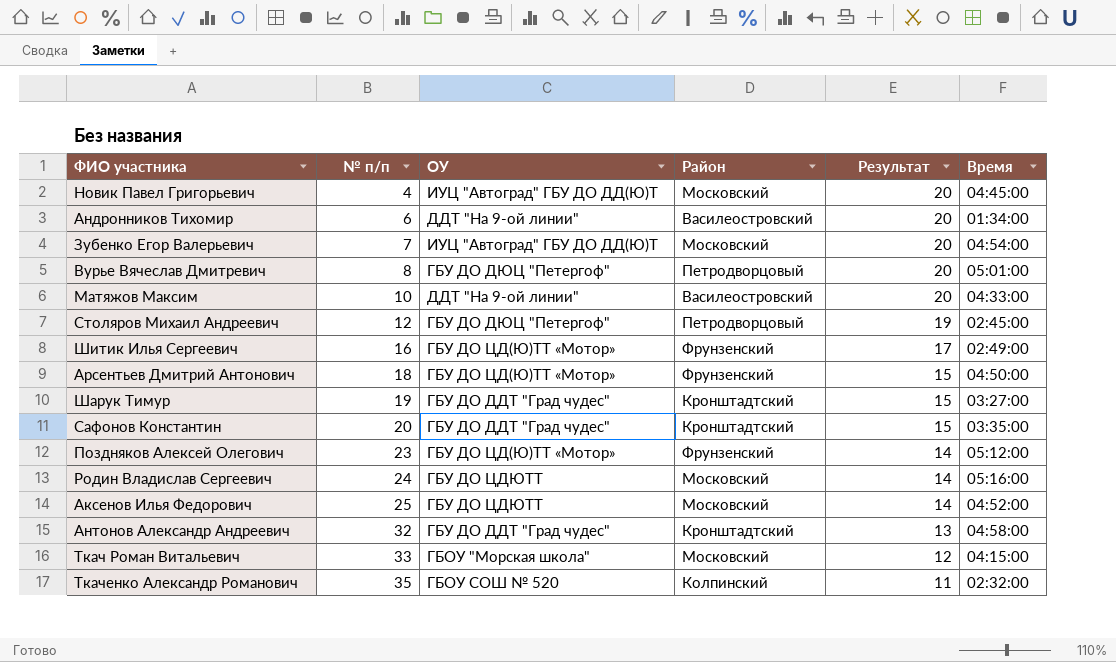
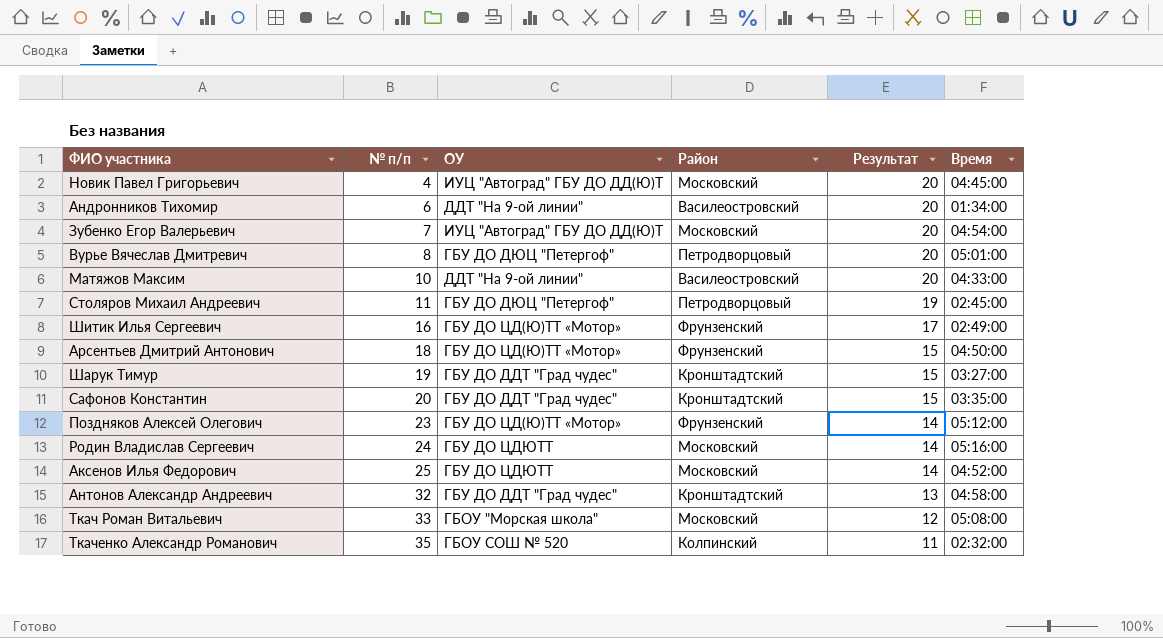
Столяров Михаил Андреевич | № п/п: 12 -> 11
Ткач Роман Витальевич | Время: 04:15:00 -> 05:08:00

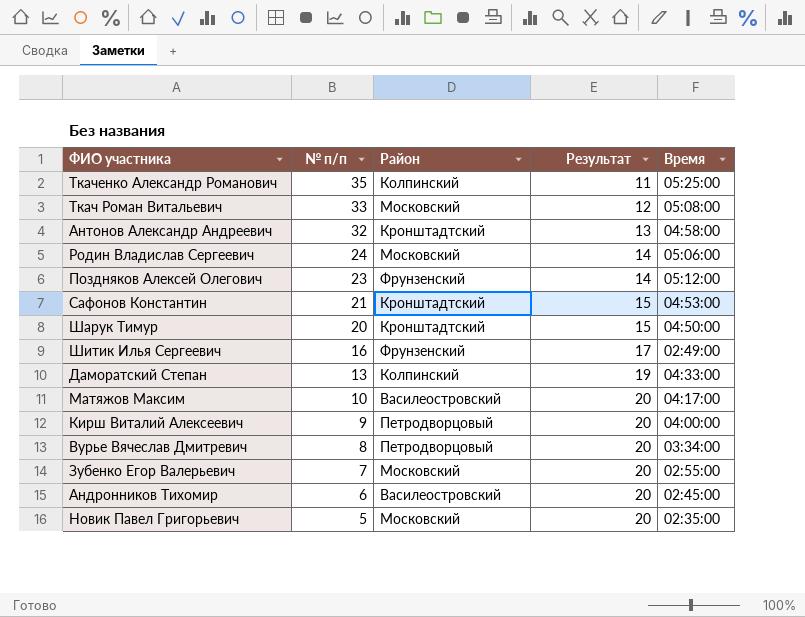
row order: № п/п ascending -> № п/п descending
column ОУ | position: 3 -> none
row Столяров Михаил Андреевич: 11 | ГБУ ДО ДЮЦ "Петергоф" | Петродворцовый | 19 | 02:45:00 -> none
row Арсентьев Дмитрий Антонович: 18 | ГБУ ДО ЦД(Ю)ТТ «Мотор» | Фрунзенский | 15 | 04:50:00 -> none
row Аксенов Илья Федорович: 25 | ГБУ ДО ЦДЮТТ | Московский | 14 | 04:52:00 -> none
Ткаченко Александр Романович | Время: 02:32:00 -> 05:25:00
Родин Владислав Сергеевич | Время: 05:16:00 -> 05:06:00
Сафонов Константин | № п/п: 20 -> 21
Сафонов Константин | Время: 03:35:00 -> 04:53:00
Шарук Тимур | № п/п: 19 -> 20
Шарук Тимур | Время: 03:27:00 -> 04:50:00
row Даморатский Степан: none -> 13 | Колпинский | 19 | 04:33:00
Матяжов Максим | Время: 04:33:00 -> 04:17:00
row Кирш Виталий Алексеевич: none -> 9 | Петродворцовый | 20 | 04:00:00
Вурье Вячеслав Дмитревич | Время: 05:01:00 -> 03:34:00
Зубенко Егор Валерьевич | Время: 04:54:00 -> 02:55:00
Андронников Тихомир | Время: 01:34:00 -> 02:45:00
Новик Павел Григорьевич | № п/п: 4 -> 5
Новик Павел Григорьевич | Время: 04:45:00 -> 02:35:00

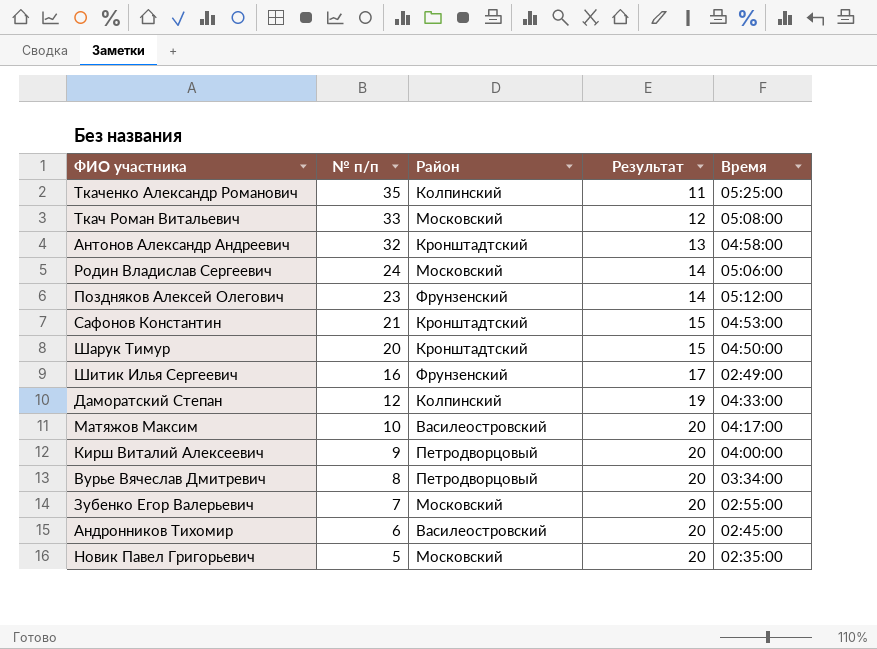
Даморатский Степан | № п/п: 13 -> 12

